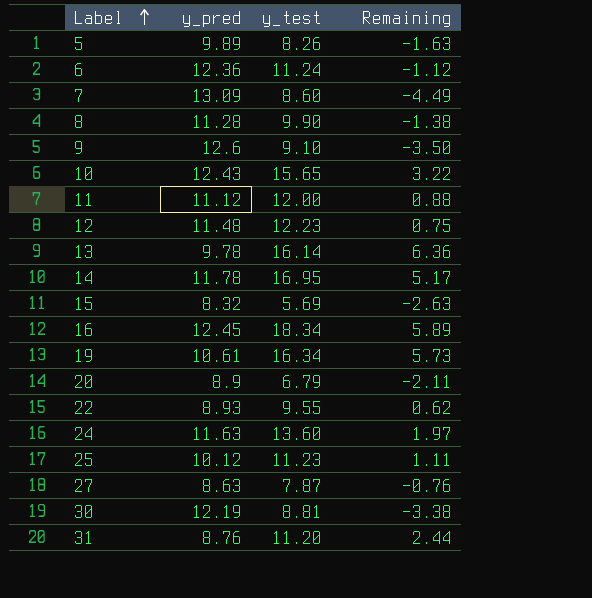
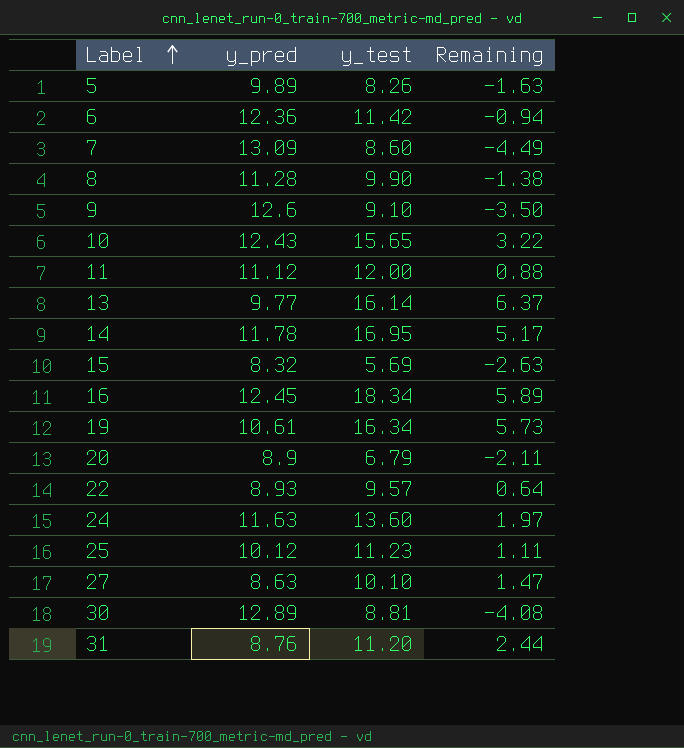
row 12: 11.48 | 12.23 | 0.75 -> none
6 | y_test: 11.24 -> 11.42
6 | Remaining: -1.12 -> -0.94
13 | y_pred: 9.78 -> 9.77
13 | Remaining: 6.36 -> 6.37
22 | y_test: 9.55 -> 9.57
22 | Remaining: 0.62 -> 0.64
27 | y_test: 7.87 -> 10.10
27 | Remaining: -0.76 -> 1.47
30 | y_pred: 12.19 -> 12.89
30 | Remaining: -3.38 -> -4.08

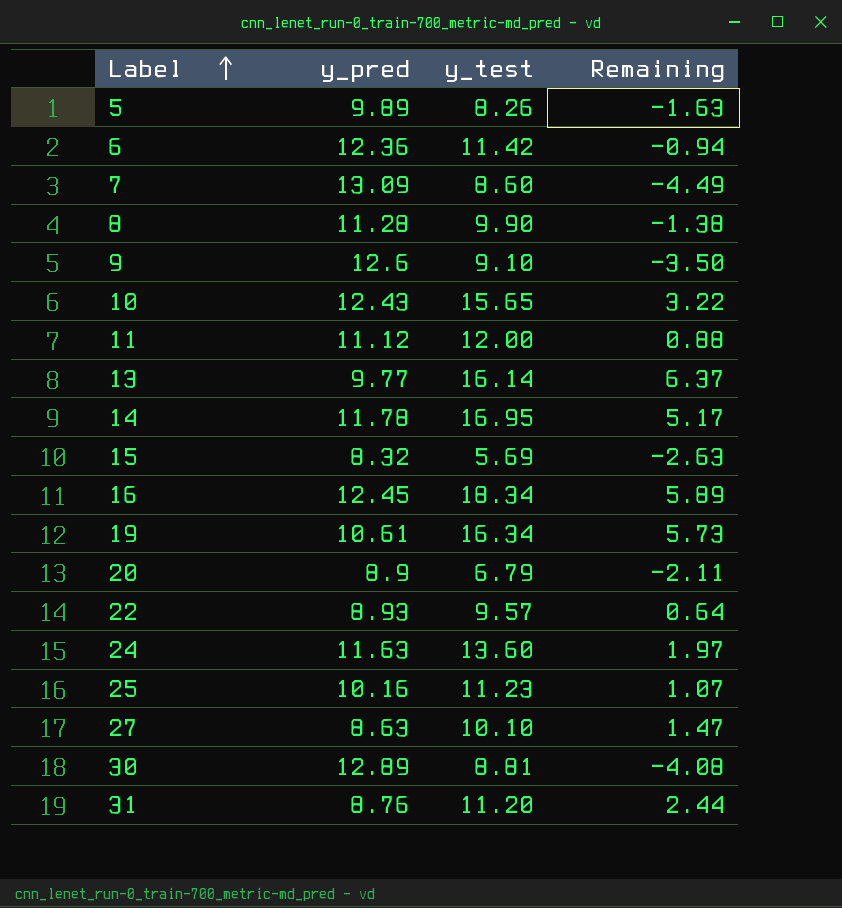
25 | y_pred: 10.12 -> 10.16
25 | Remaining: 1.11 -> 1.07

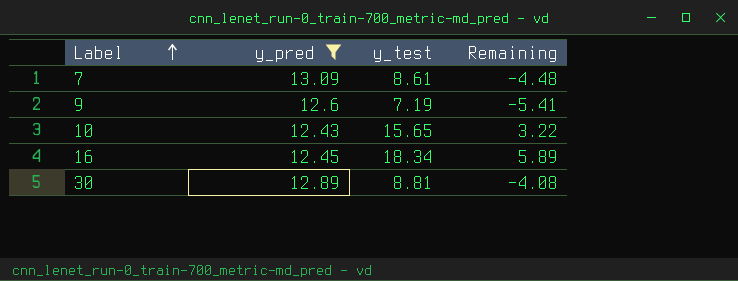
filter: none -> y_pred >= 12.43
7 | y_test: 8.60 -> 8.61
7 | Remaining: -4.49 -> -4.48
9 | y_test: 9.10 -> 7.19
9 | Remaining: -3.50 -> -5.41

